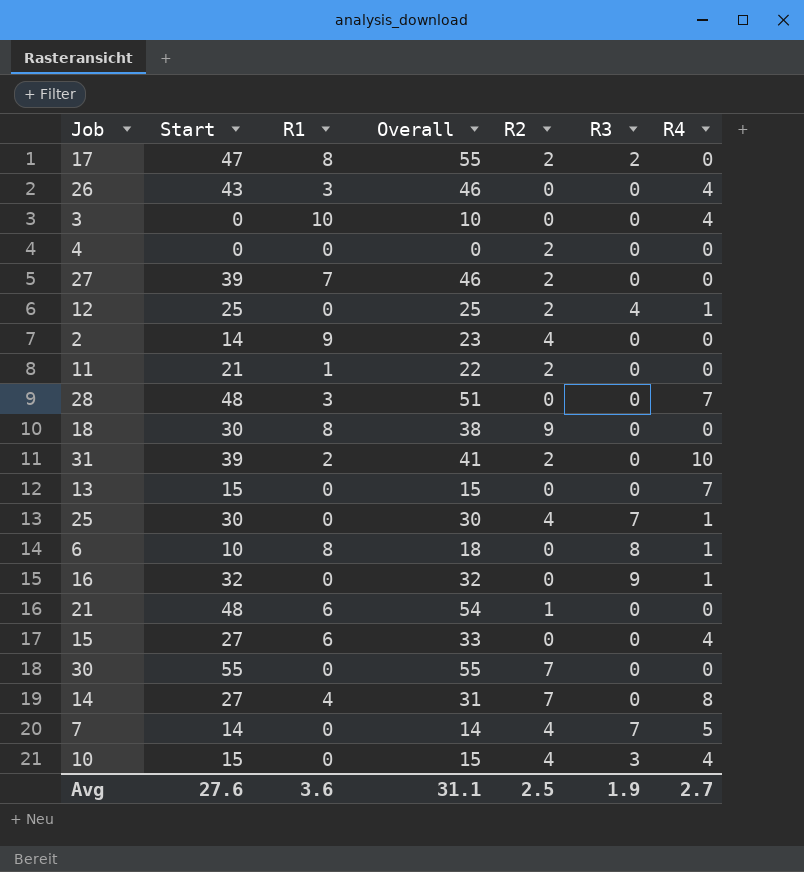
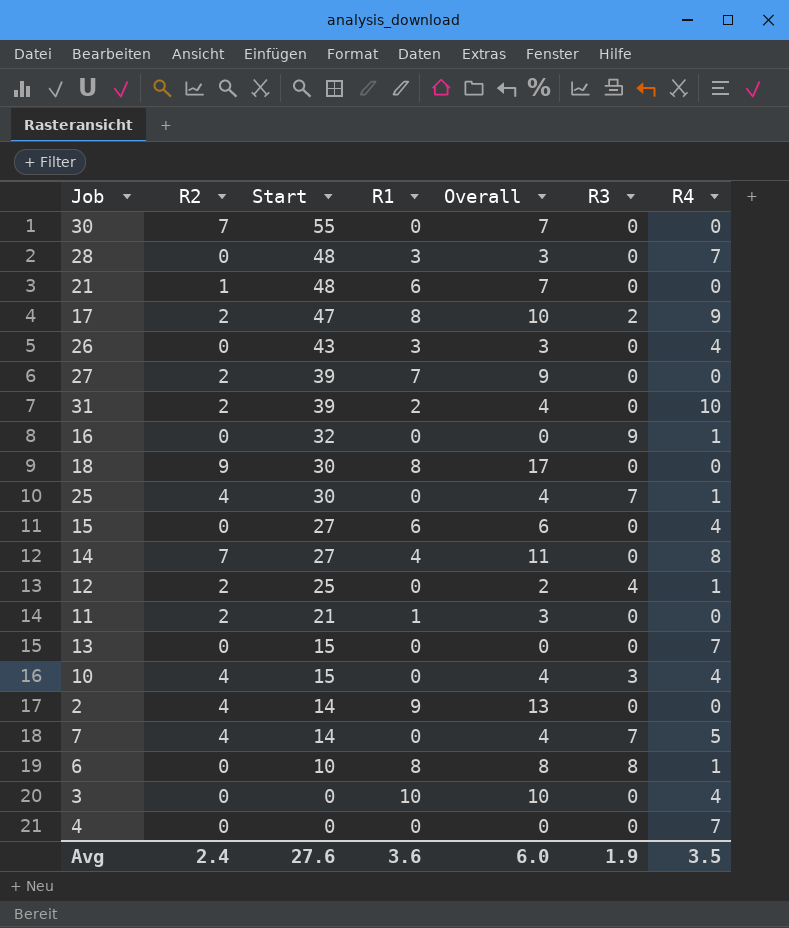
row order: none -> Start descending
column R2 | position: 5 -> 2
column Overall | formula: [Start] + [R1] -> [R2] + [R1]
17 | R4: 0 -> 9
4 | R2: 2 -> 0
4 | R4: 0 -> 7
Avg | R2: 2.5 -> 2.4
Avg | Overall: 31.1 -> 6.0
Avg | R4: 2.7 -> 3.5

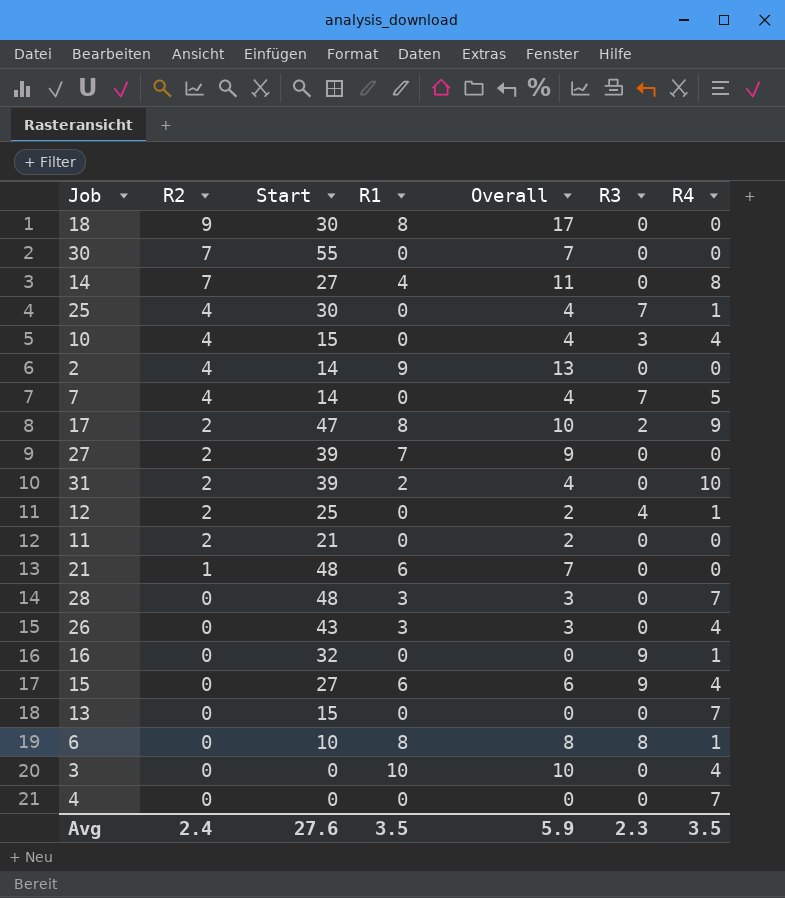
row order: Start descending -> R2 descending
11 | R1: 1 -> 0
11 | Overall: 3 -> 2
15 | R3: 0 -> 9
Avg | R1: 3.6 -> 3.5
Avg | Overall: 6.0 -> 5.9
Avg | R3: 1.9 -> 2.3

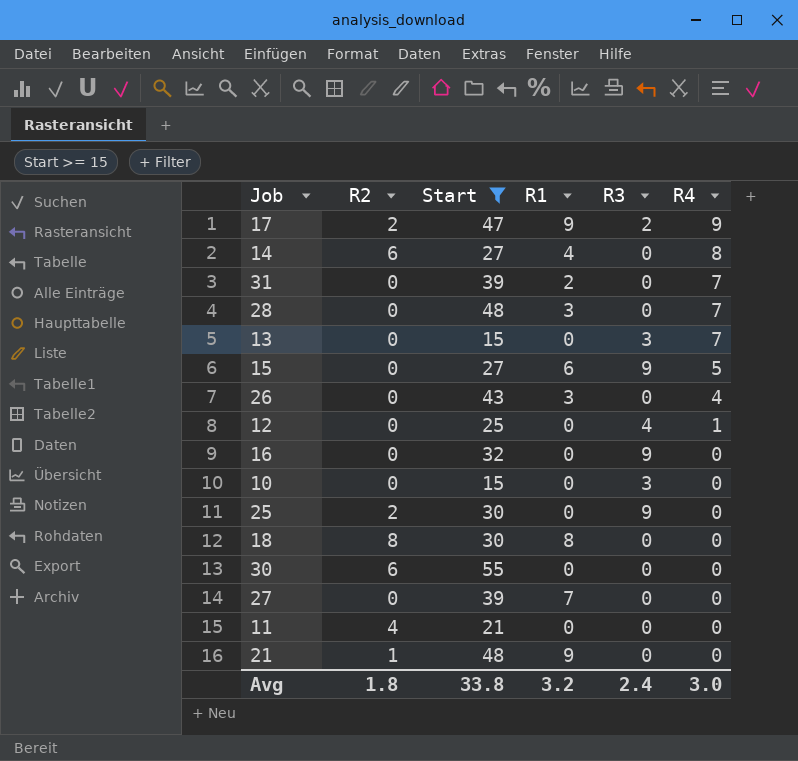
filter: none -> Start >= 15
row order: R2 descending -> R4 descending
column Overall | formula: [R2] + [R1] -> none
17 | R1: 8 -> 9
14 | R2: 7 -> 6
31 | R2: 2 -> 0
31 | R4: 10 -> 7
13 | R3: 0 -> 3
15 | R4: 4 -> 5
12 | R2: 2 -> 0
16 | R4: 1 -> 0
10 | R2: 4 -> 0
10 | R4: 4 -> 0
25 | R2: 4 -> 2
25 | R3: 7 -> 9
25 | R4: 1 -> 0
18 | R2: 9 -> 8
30 | R2: 7 -> 6
27 | R2: 2 -> 0
11 | R2: 2 -> 4
21 | R1: 6 -> 9
Avg | R2: 2.4 -> 1.8
Avg | Start: 27.6 -> 33.8
Avg | R1: 3.5 -> 3.2
Avg | R3: 2.3 -> 2.4
Avg | R4: 3.5 -> 3.0

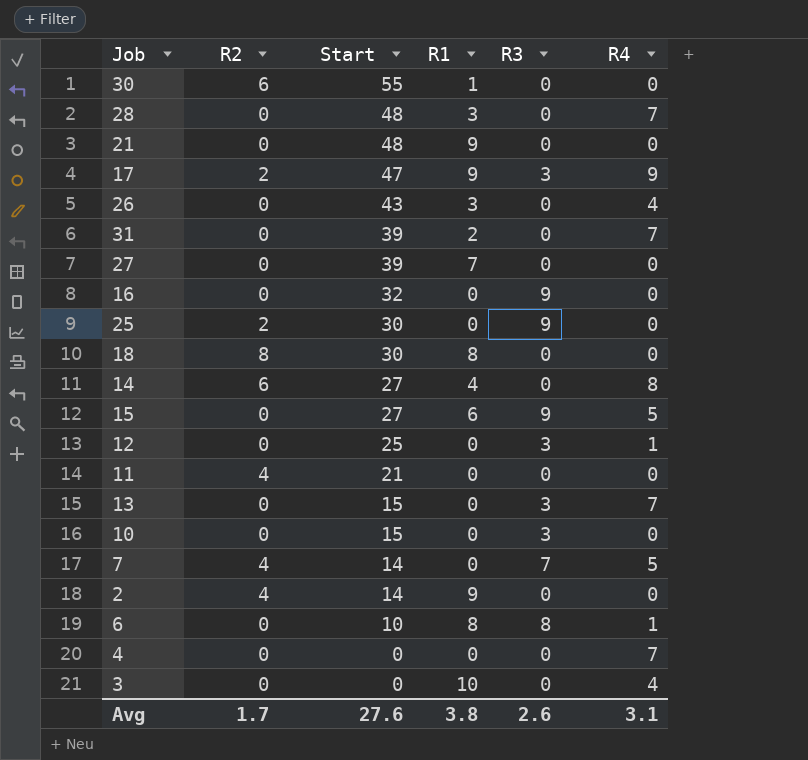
filter: Start >= 15 -> none
row order: R4 descending -> Start descending
30 | R1: 0 -> 1
21 | R2: 1 -> 0
17 | R3: 2 -> 3
12 | R3: 4 -> 3
Avg | R2: 1.8 -> 1.7
Avg | Start: 33.8 -> 27.6
Avg | R1: 3.2 -> 3.8
Avg | R3: 2.4 -> 2.6
Avg | R4: 3.0 -> 3.1

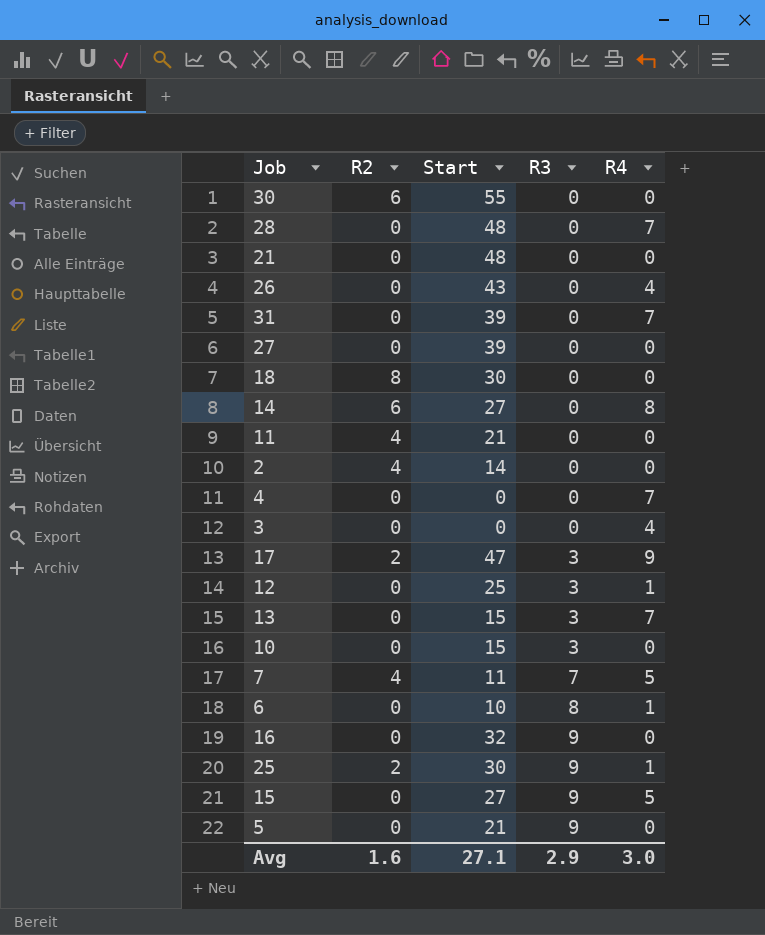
row order: Start descending -> R3 ascending
column R1 | position: 4 -> none
7 | Start: 14 -> 11
25 | R4: 0 -> 1
row 5: none -> 0 | 21 | 9 | 0
Avg | R2: 1.7 -> 1.6
Avg | Start: 27.6 -> 27.1
Avg | R3: 2.6 -> 2.9
Avg | R4: 3.1 -> 3.0

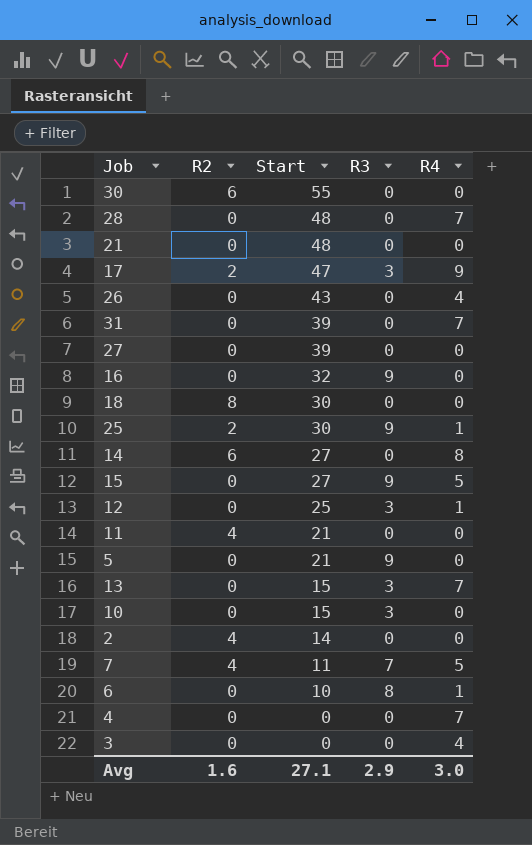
row order: R3 ascending -> Start descending

